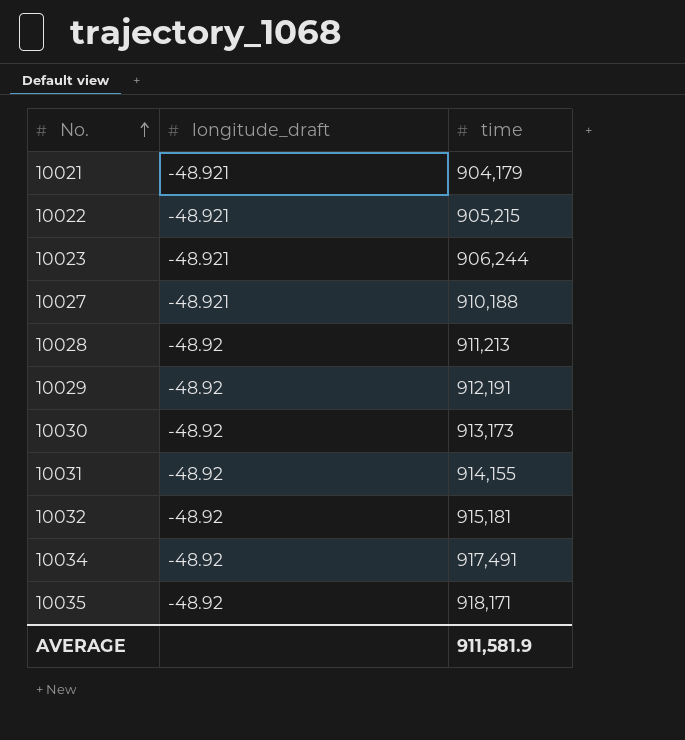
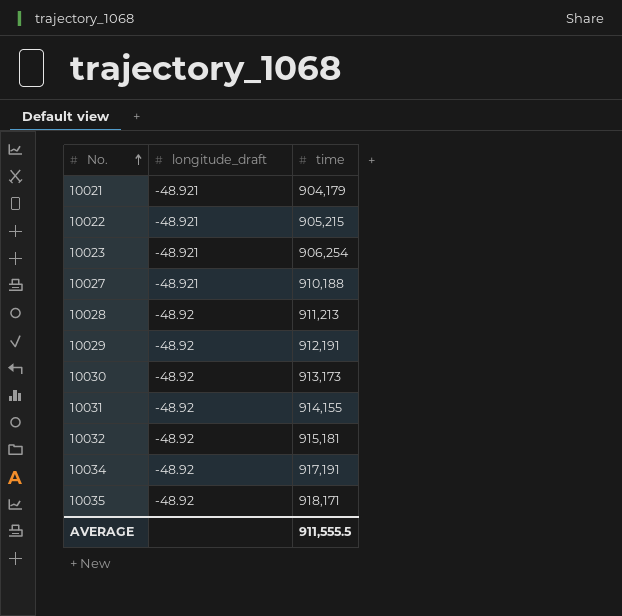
10023 | time: 906,244 -> 906,254
10034 | time: 917,491 -> 917,191
AVERAGE | time: 911,581.9 -> 911,555.5

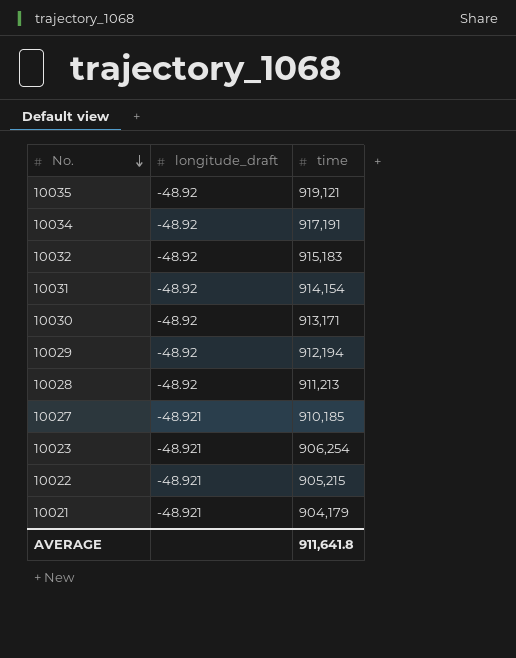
row order: No. ascending -> No. descending
10035 | time: 918,171 -> 919,121
10032 | time: 915,181 -> 915,183
10031 | time: 914,155 -> 914,154
10030 | time: 913,173 -> 913,171
10029 | time: 912,191 -> 912,194
10027 | time: 910,188 -> 910,185
AVERAGE | time: 911,555.5 -> 911,641.8

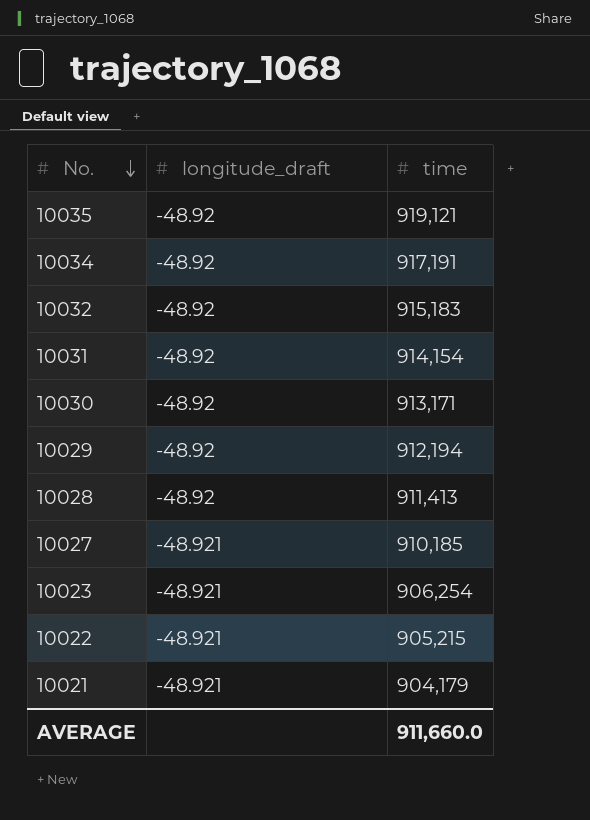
10028 | time: 911,213 -> 911,413
AVERAGE | time: 911,641.8 -> 911,660.0

